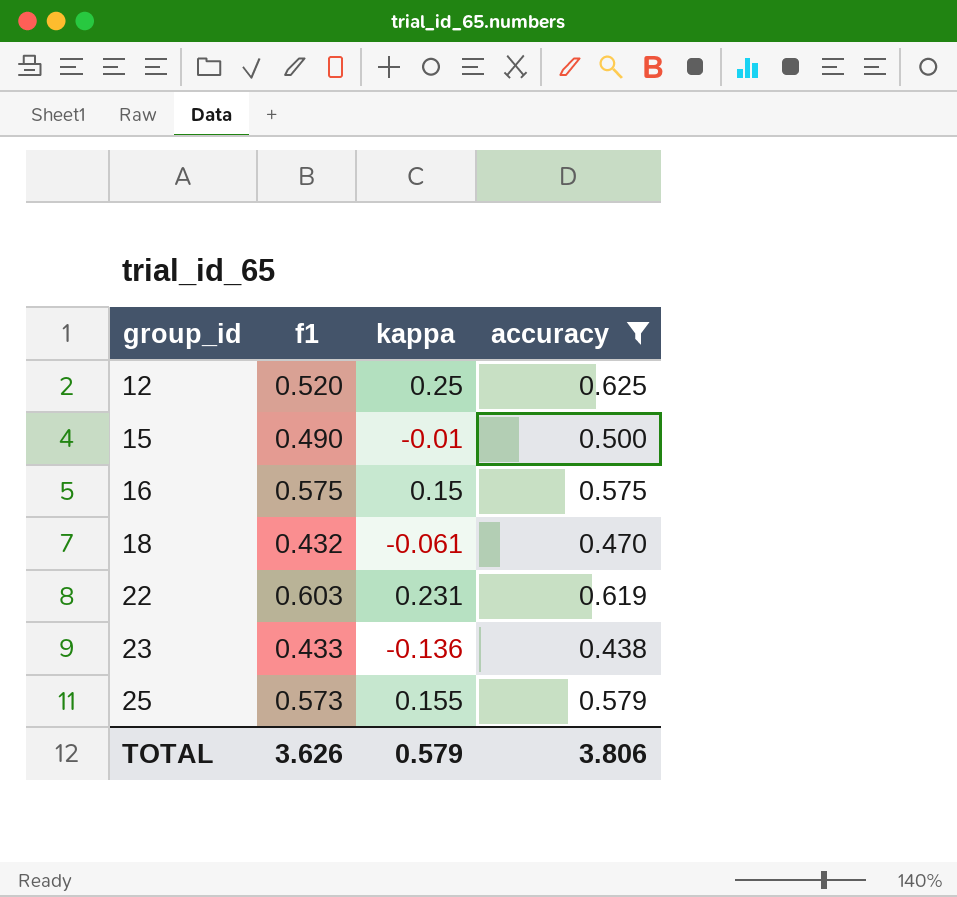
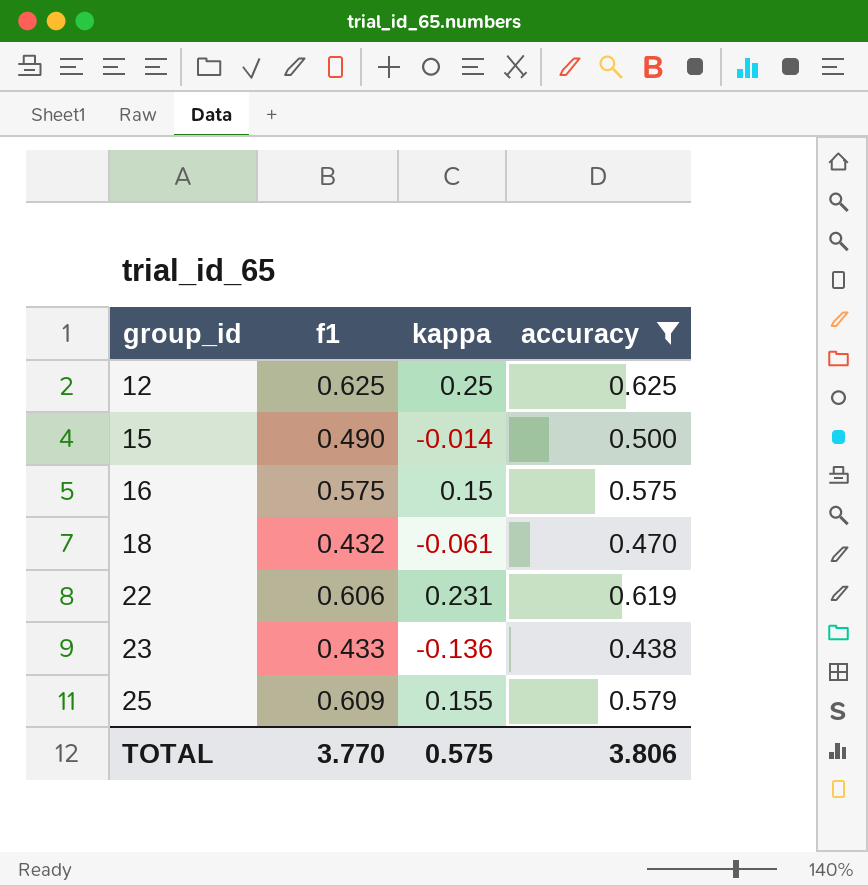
12 | f1: 0.520 -> 0.625
15 | kappa: -0.01 -> -0.014
22 | f1: 0.603 -> 0.606
25 | f1: 0.573 -> 0.609
TOTAL | f1: 3.626 -> 3.770
TOTAL | kappa: 0.579 -> 0.575

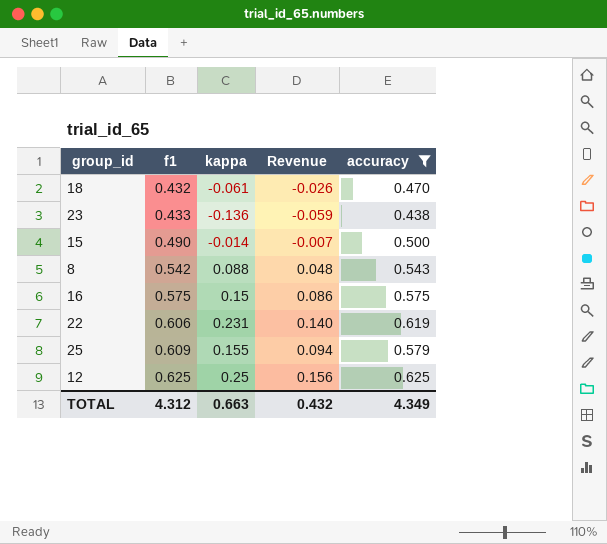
row order: group_id ascending -> f1 ascending
column Revenue | formula: none -> [f1] * [kappa]
row 8: none -> 0.542 | 0.088 | 0.048 | 0.543
TOTAL | f1: 3.770 -> 4.312
TOTAL | kappa: 0.575 -> 0.663
TOTAL | accuracy: 3.806 -> 4.349

